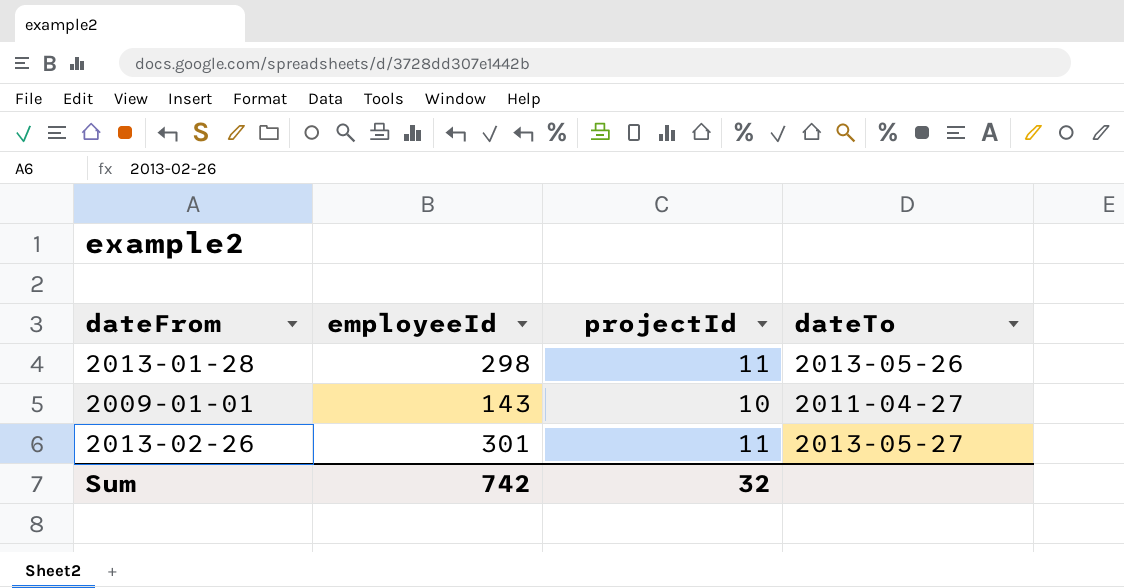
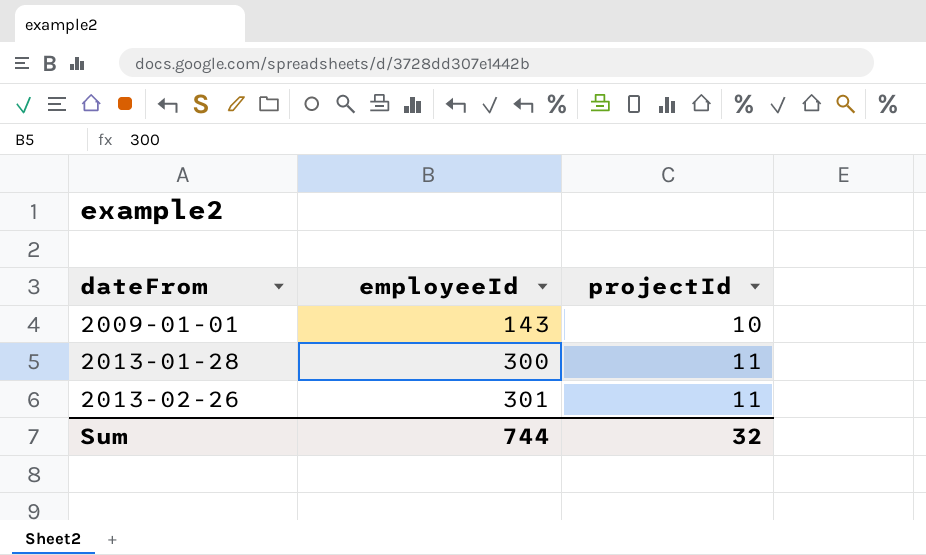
row order: none -> dateFrom ascending
column dateTo | position: 4 -> none
2013-01-28 | employeeId: 298 -> 300
Sum | employeeId: 742 -> 744

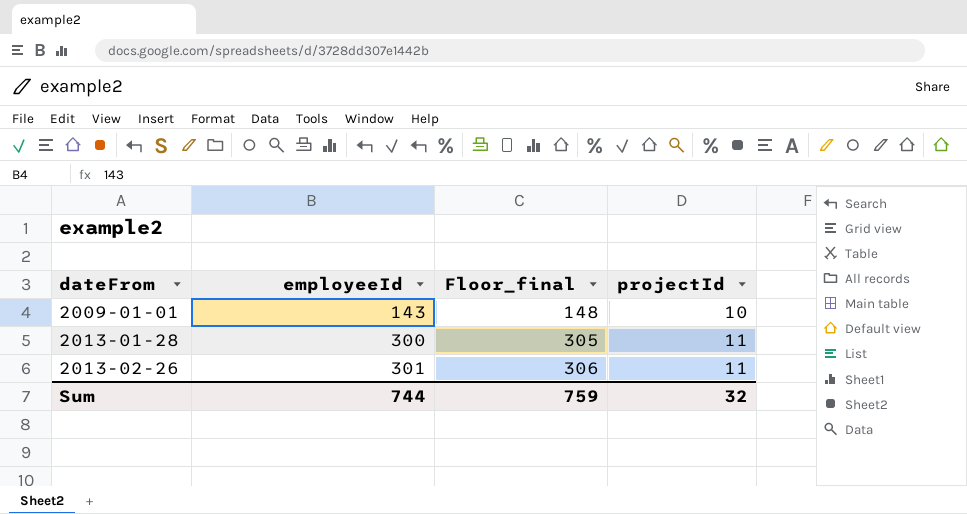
column Floor_final | formula: none -> [employeeId] + 5

